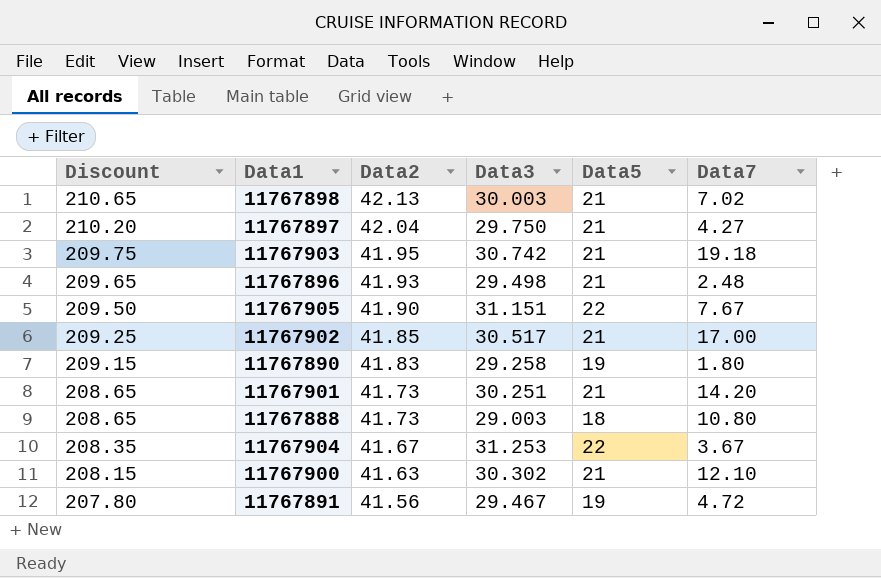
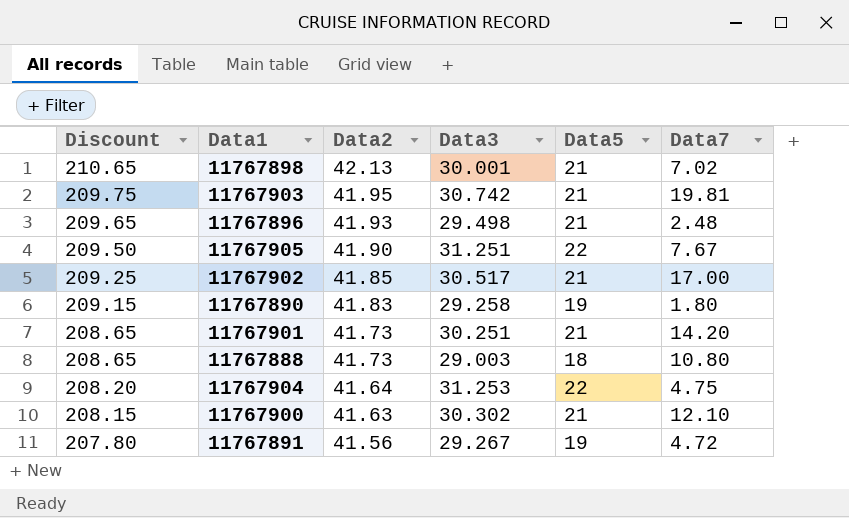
row 11767897: 210.20 | 42.04 | 29.750 | 21 | 4.27 -> none
11767898 | Data3: 30.003 -> 30.001
11767903 | Data7: 19.18 -> 19.81
11767905 | Data3: 31.151 -> 31.251
11767904 | Discount: 208.35 -> 208.20
11767904 | Data2: 41.67 -> 41.64
11767904 | Data7: 3.67 -> 4.75
11767891 | Data3: 29.467 -> 29.267

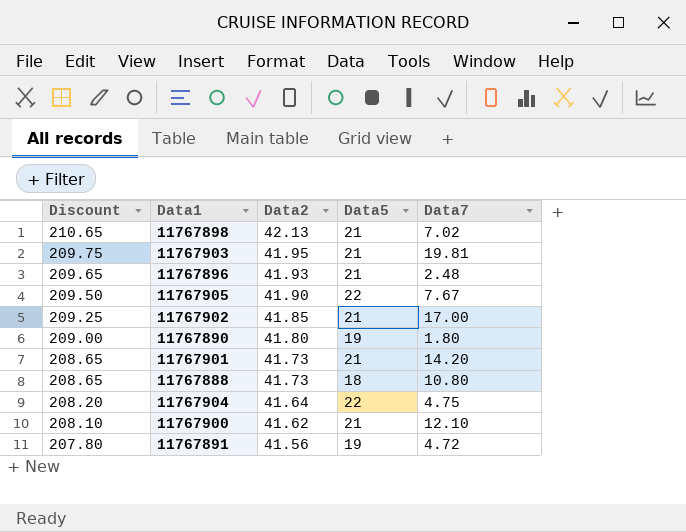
column Data3 | position: 4 -> none
11767890 | Discount: 209.15 -> 209.00
11767890 | Data2: 41.83 -> 41.80
11767900 | Discount: 208.15 -> 208.10
11767900 | Data2: 41.63 -> 41.62

